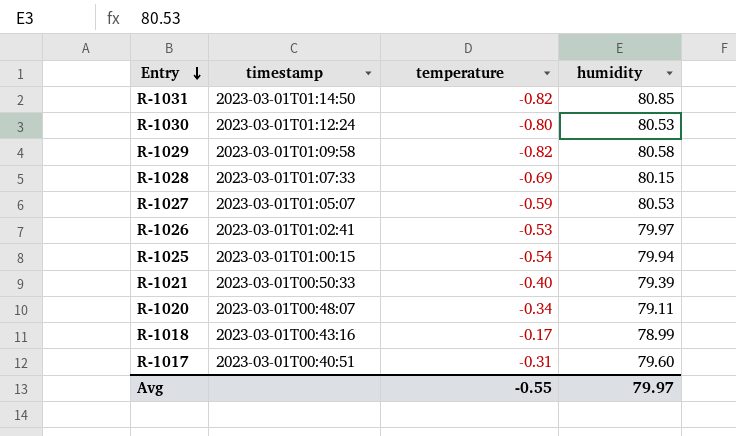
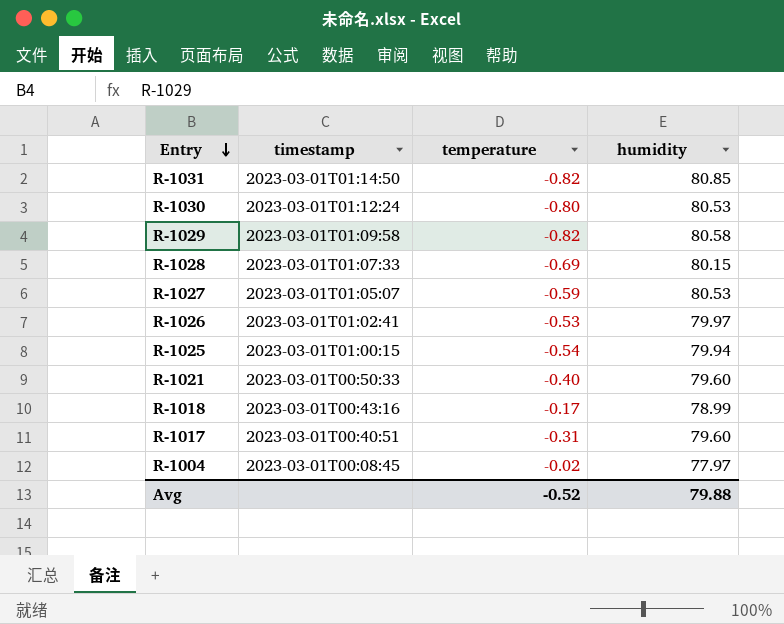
row R-1020: 2023-03-01T00:48:07 | -0.34 | 79.11 -> none
R-1021 | humidity: 79.39 -> 79.60
row R-1004: none -> 2023-03-01T00:08:45 | -0.02 | 77.97
Avg | temperature: -0.55 -> -0.52
Avg | humidity: 79.97 -> 79.88

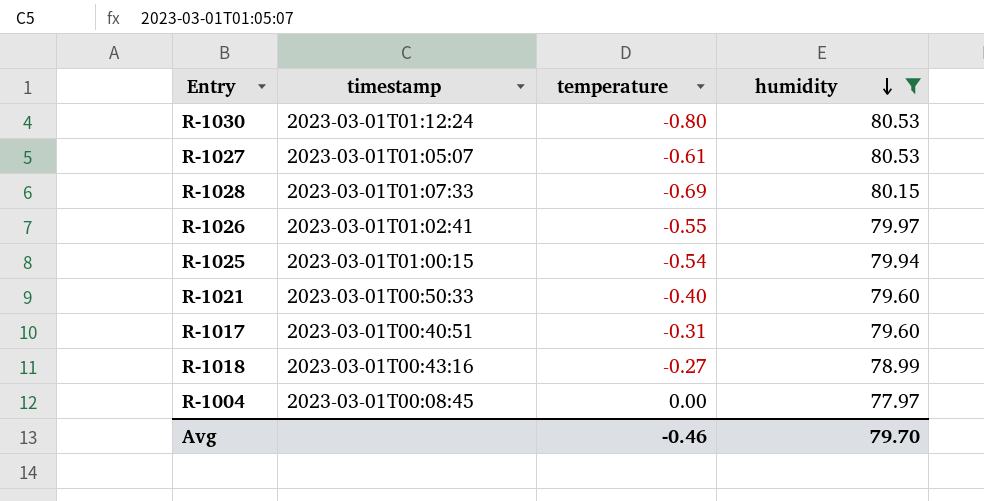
filter: none -> humidity <= 80.53
row order: Entry descending -> humidity descending
R-1027 | temperature: -0.59 -> -0.61
R-1026 | temperature: -0.53 -> -0.55
R-1018 | temperature: -0.17 -> -0.27
R-1004 | temperature: -0.02 -> 0.00
Avg | temperature: -0.52 -> -0.46
Avg | humidity: 79.88 -> 79.70

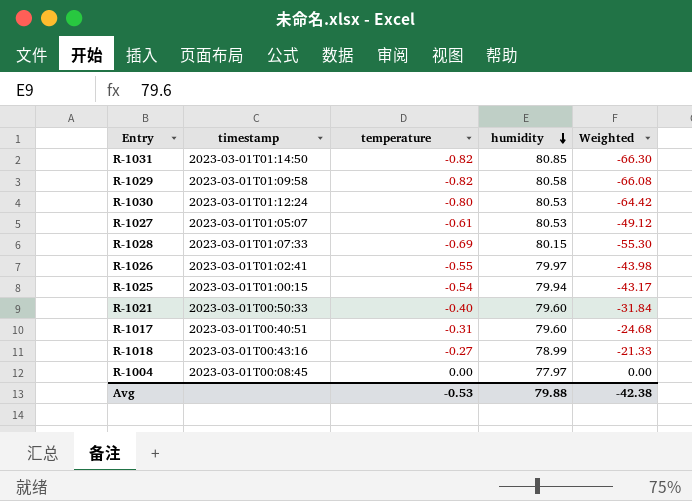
filter: humidity <= 80.53 -> none
column Weighted | formula: none -> [temperature] * [humidity]
Avg | temperature: -0.46 -> -0.53
Avg | humidity: 79.70 -> 79.88

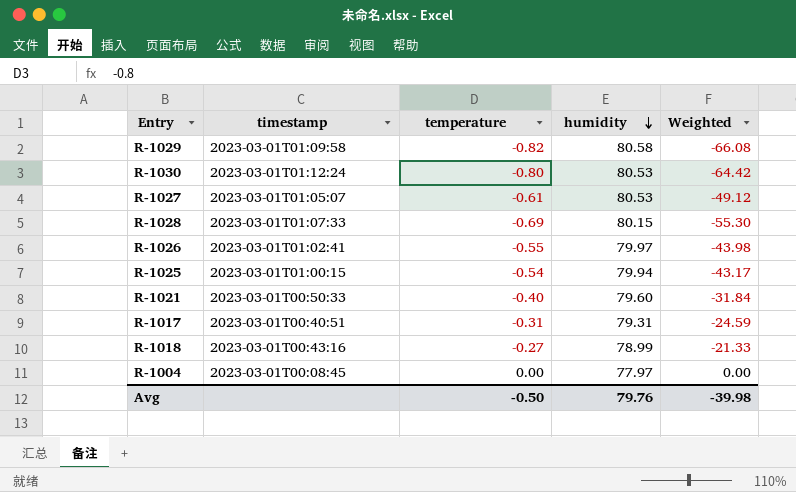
row R-1031: 2023-03-01T01:14:50 | -0.82 | 80.85 | -66.30 -> none
R-1017 | humidity: 79.60 -> 79.31
R-1017 | Weighted: -24.68 -> -24.59
Avg | temperature: -0.53 -> -0.50
Avg | humidity: 79.88 -> 79.76
Avg | Weighted: -42.38 -> -39.98

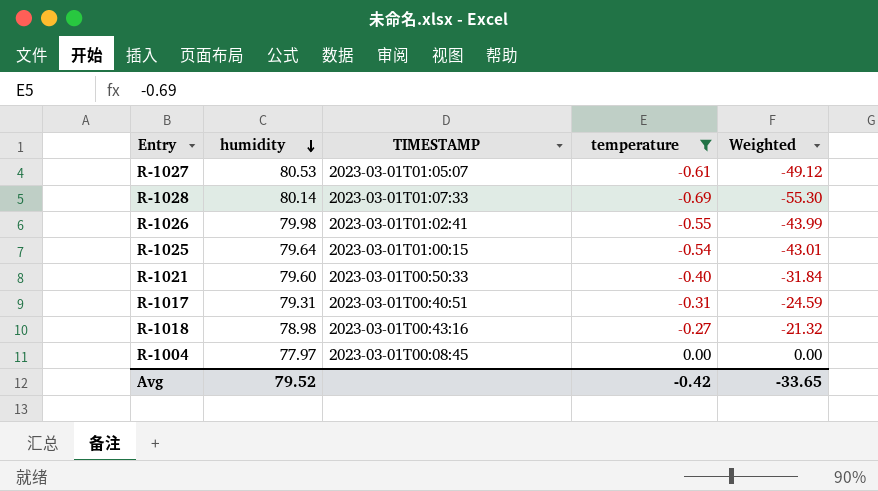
filter: none -> temperature >= -0.69
column humidity | position: 4 -> 2
column name: timestamp -> TIMESTAMP
R-1028 | humidity: 80.15 -> 80.14
R-1026 | humidity: 79.97 -> 79.98
R-1026 | Weighted: -43.98 -> -43.99
R-1025 | humidity: 79.94 -> 79.64
R-1025 | Weighted: -43.17 -> -43.01
R-1018 | humidity: 78.99 -> 78.98
R-1018 | Weighted: -21.33 -> -21.32
Avg | humidity: 79.76 -> 79.52
Avg | temperature: -0.50 -> -0.42
Avg | Weighted: -39.98 -> -33.65

